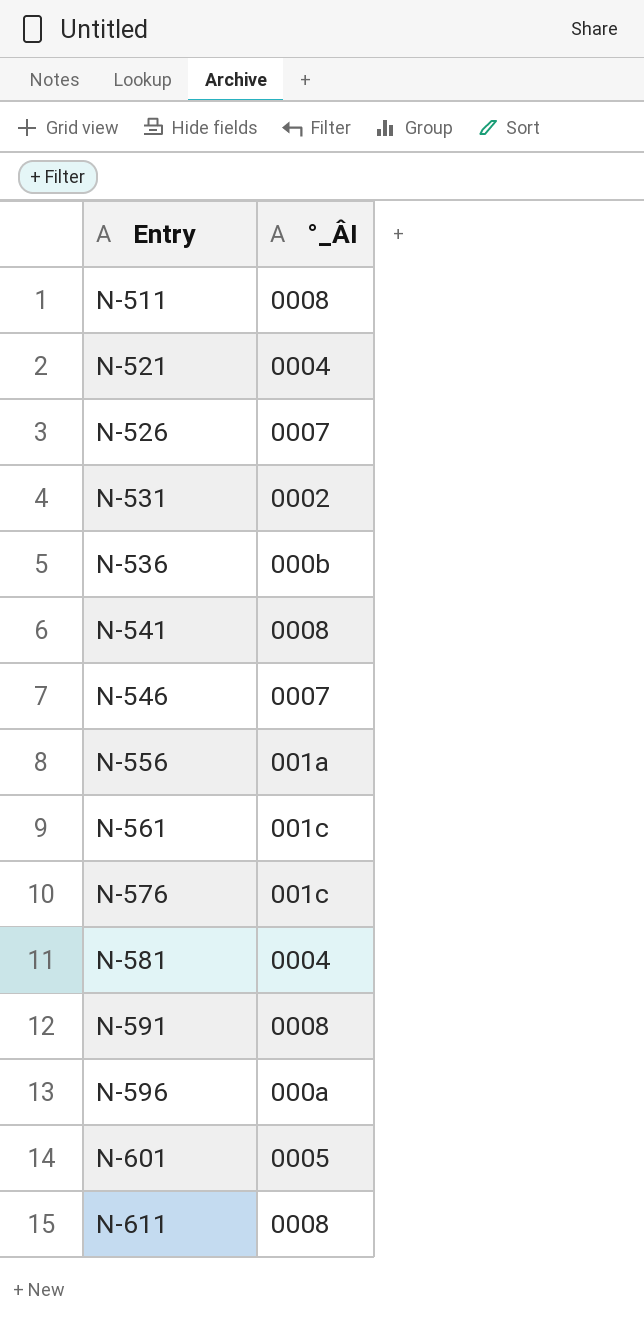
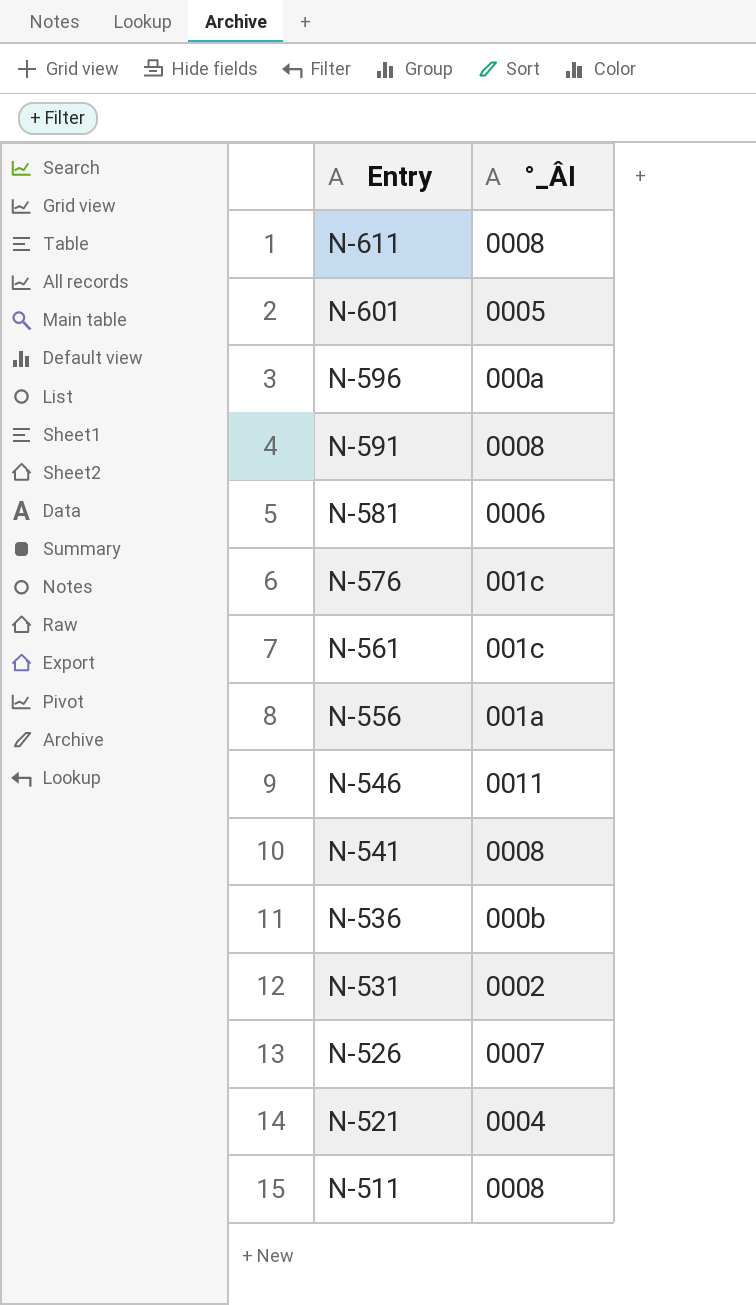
row order: Entry ascending -> Entry descending
N-581 | °_ÂI: 0004 -> 0006
N-546 | °_ÂI: 0007 -> 0011

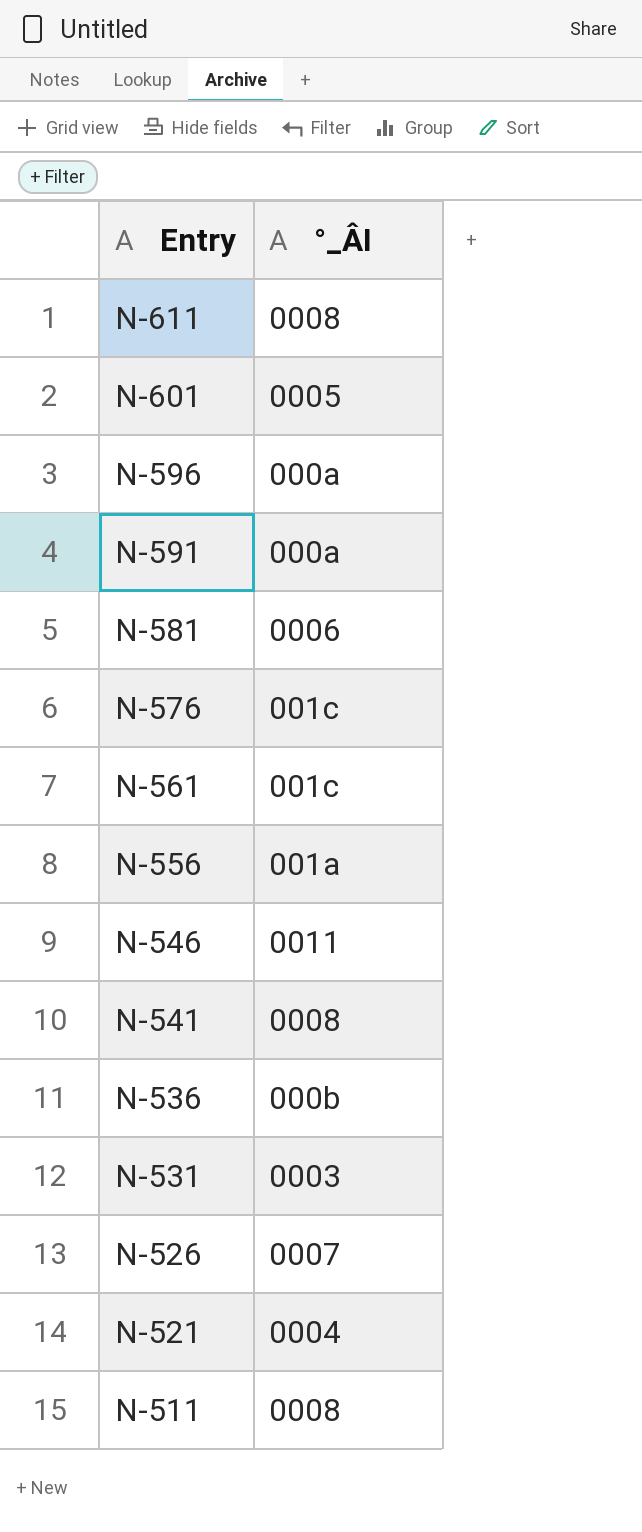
N-591 | °_ÂI: 0008 -> 000a
N-531 | °_ÂI: 0002 -> 0003

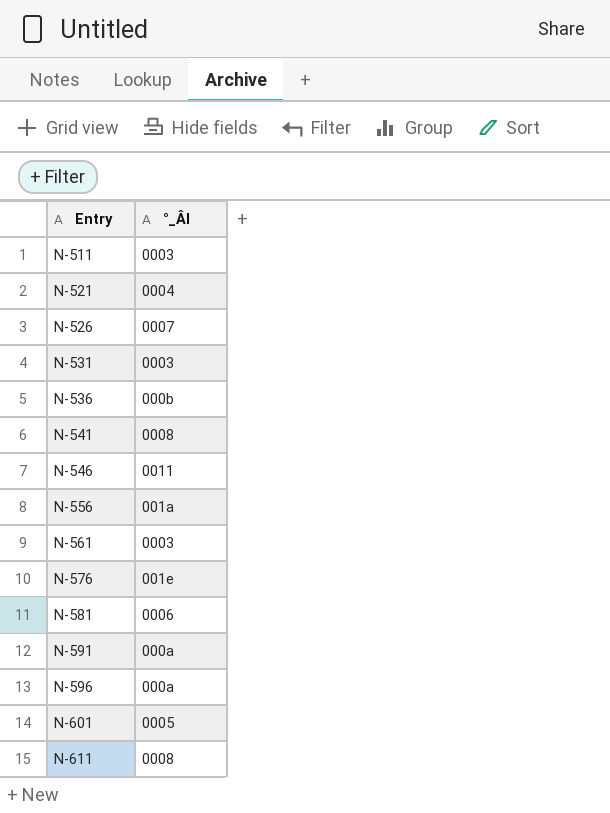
row order: Entry descending -> Entry ascending
N-511 | °_ÂI: 0008 -> 0003
N-561 | °_ÂI: 001c -> 0003
N-576 | °_ÂI: 001c -> 001e

